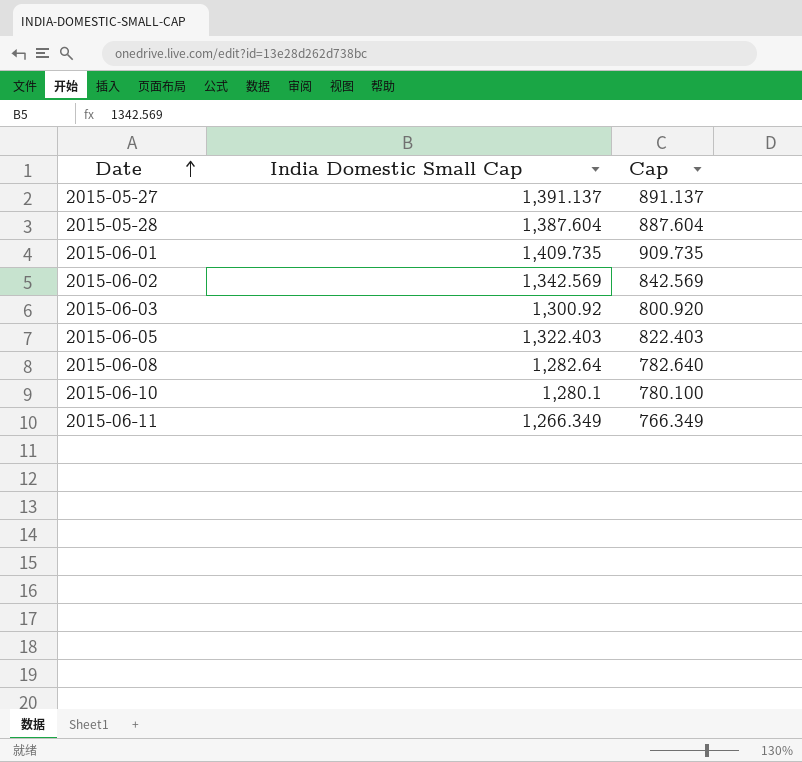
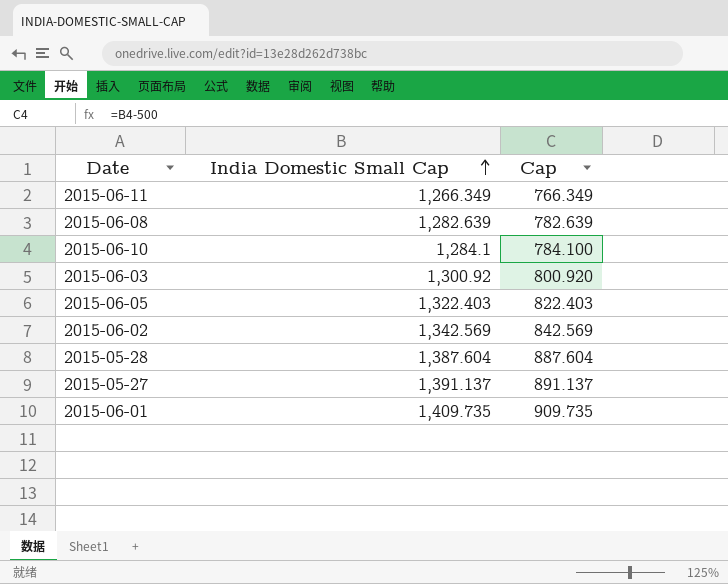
row order: Date ascending -> India Domestic Small Cap ascending
2015-06-08 | India Domestic Small Cap: 1,282.64 -> 1,282.639
2015-06-08 | Cap: 782.640 -> 782.639
2015-06-10 | India Domestic Small Cap: 1,280.1 -> 1,284.1
2015-06-10 | Cap: 780.100 -> 784.100

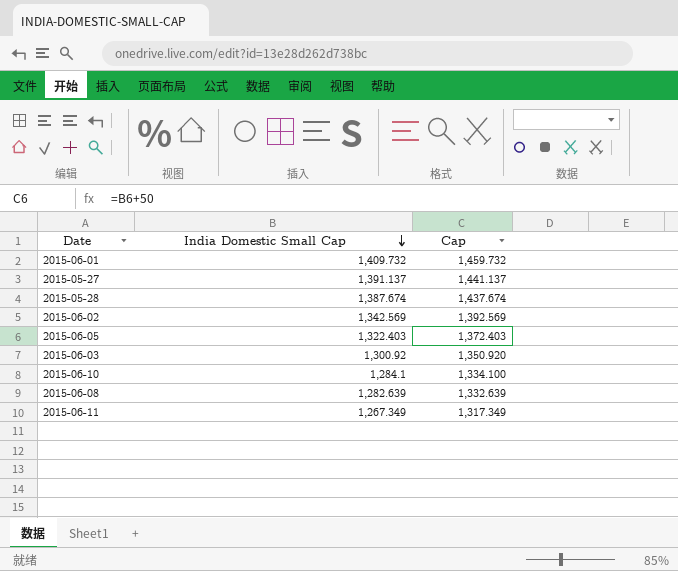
row order: India Domestic Small Cap ascending -> India Domestic Small Cap descending
column Cap | formula: [India Domestic Small Cap] - 500 -> [India Domestic Small Cap] + 50
2015-06-01 | India Domestic Small Cap: 1,409.735 -> 1,409.732
2015-05-28 | India Domestic Small Cap: 1,387.604 -> 1,387.674
2015-06-11 | India Domestic Small Cap: 1,266.349 -> 1,267.349

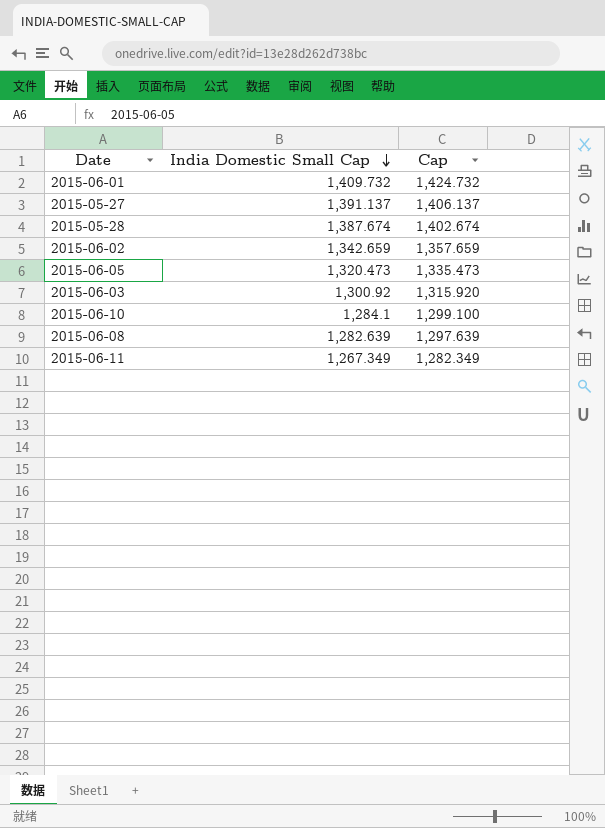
column Cap | formula: [India Domestic Small Cap] + 50 -> [India Domestic Small Cap] + 15
2015-06-02 | India Domestic Small Cap: 1,342.569 -> 1,342.659
2015-06-05 | India Domestic Small Cap: 1,322.403 -> 1,320.473

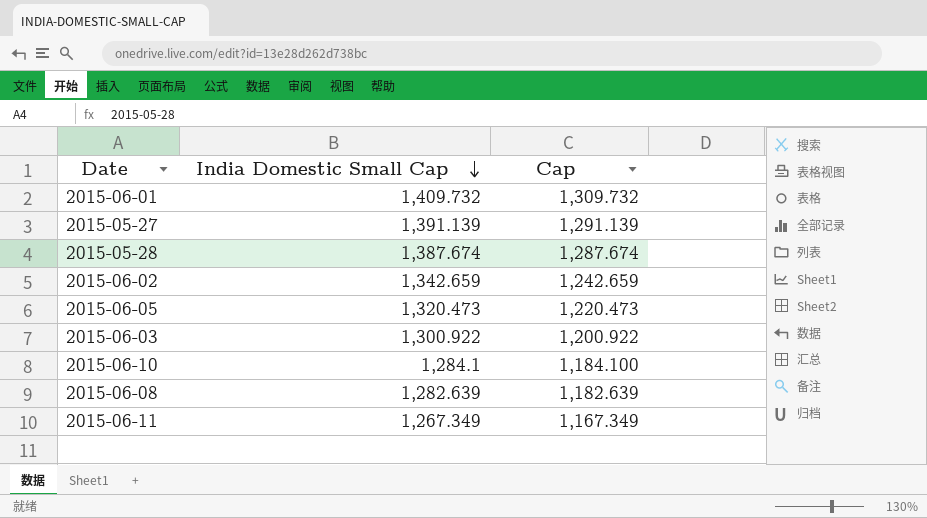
column Cap | formula: [India Domestic Small Cap] + 15 -> [India Domestic Small Cap] - 100
2015-05-27 | India Domestic Small Cap: 1,391.137 -> 1,391.139
2015-06-03 | India Domestic Small Cap: 1,300.92 -> 1,300.922

